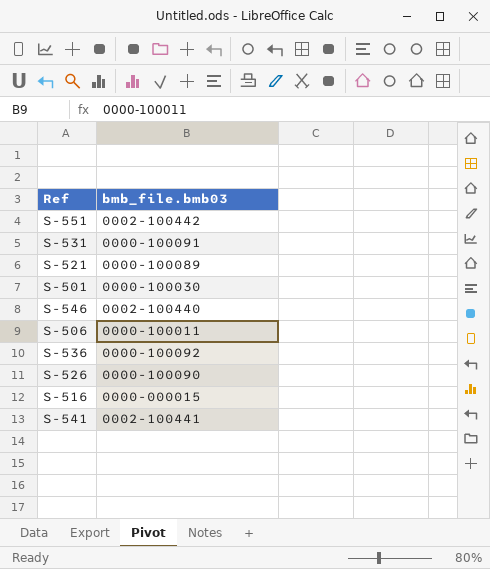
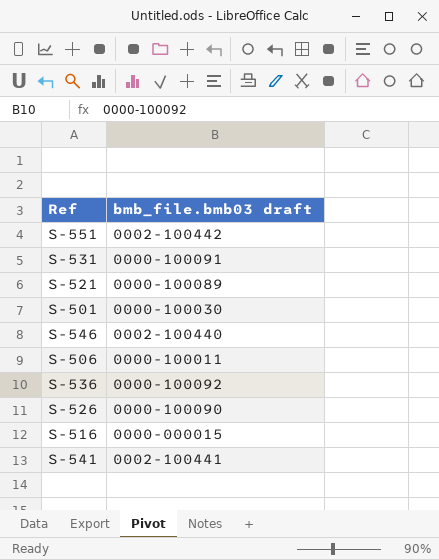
column name: bmb_file.bmb03 -> bmb_file.bmb03 draft

